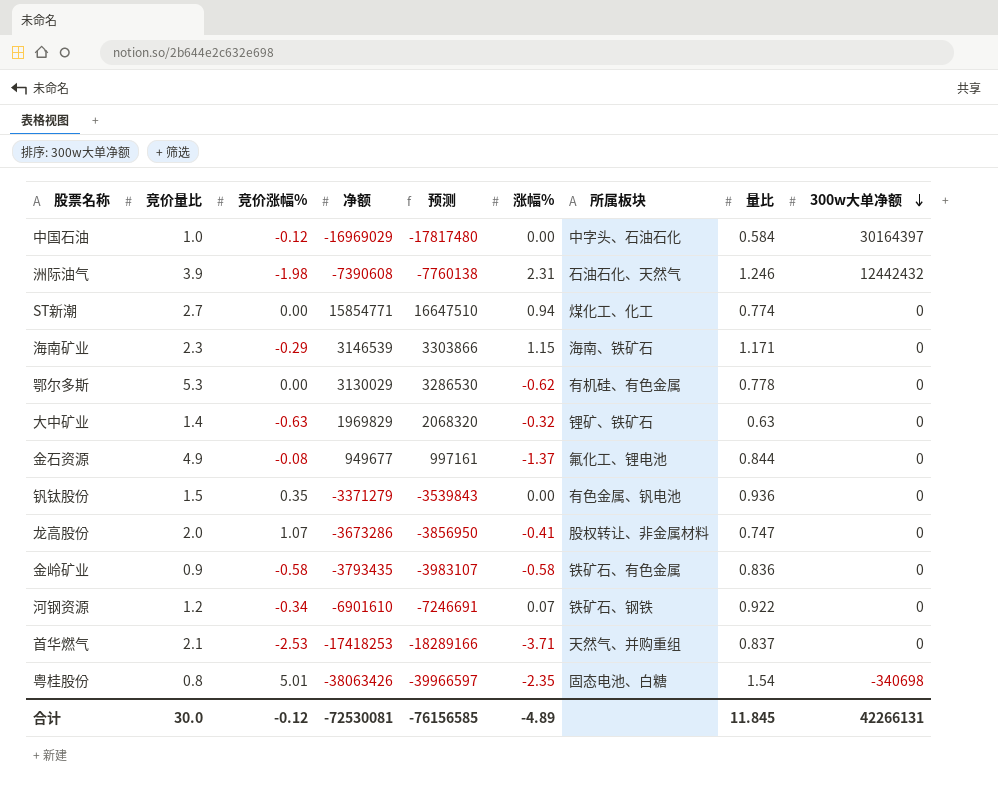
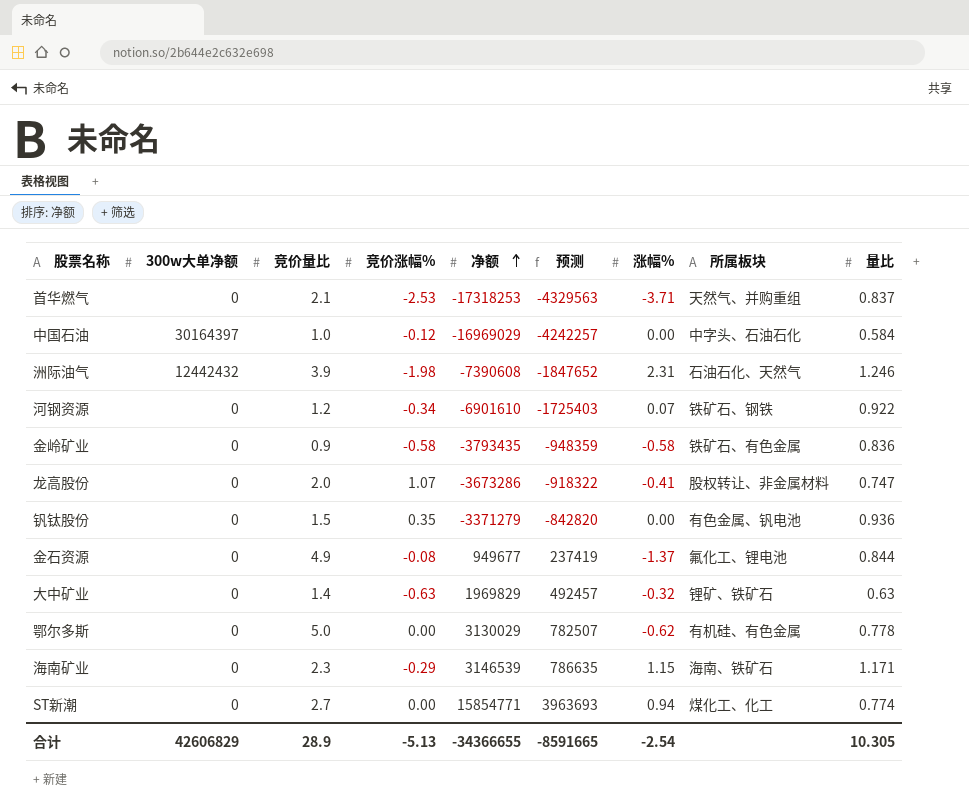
row order: 300w大单净额 descending -> 净额 ascending
column 300w大单净额 | position: 9 -> 2
column 预测 | formula: [净额] * 1.05 -> [净额] * 0.25
row 粤桂股份: 0.8 | 5.01 | -38063426 | -39966597 | -2.35 | 固态电池、白糖 | 1.54 | -340698 -> none
首华燃气 | 净额: -17418253 -> -17318253
鄂尔多斯 | 竞价量比: 5.3 -> 5.0
合计 | 300w大单净额: 42266131 -> 42606829
合计 | 竞价量比: 30.0 -> 28.9
合计 | 竞价涨幅%: -0.12 -> -5.13
合计 | 净额: -72530081 -> -34366655
合计 | 预测: -76156585 -> -8591665
合计 | 涨幅%: -4.89 -> -2.54
合计 | 量比: 11.845 -> 10.305

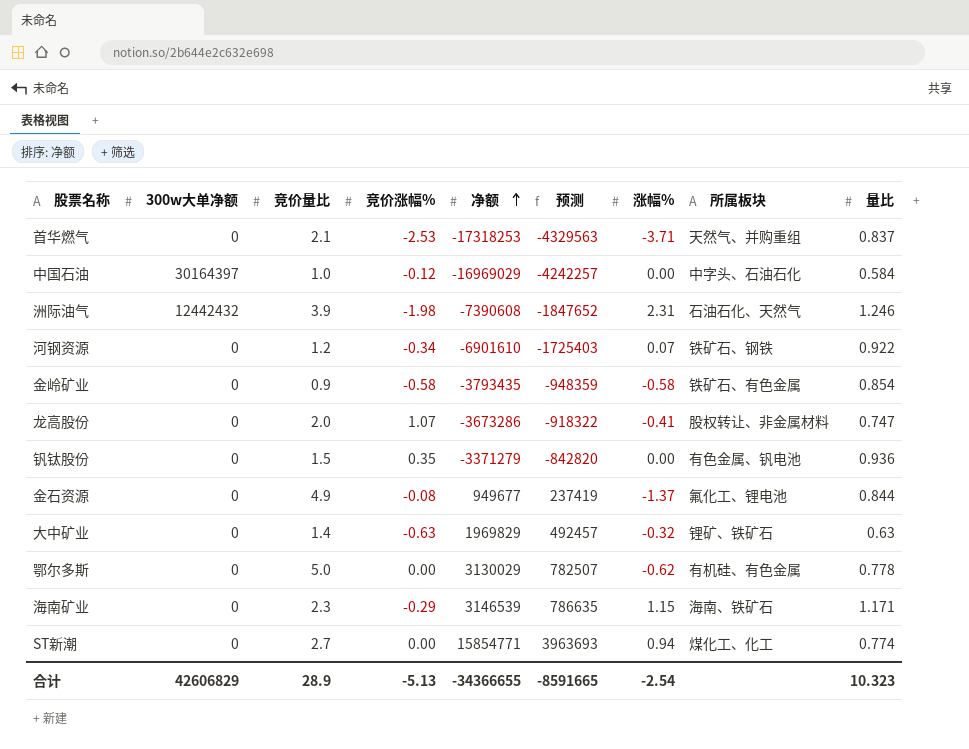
金岭矿业 | 量比: 0.836 -> 0.854
合计 | 量比: 10.305 -> 10.323

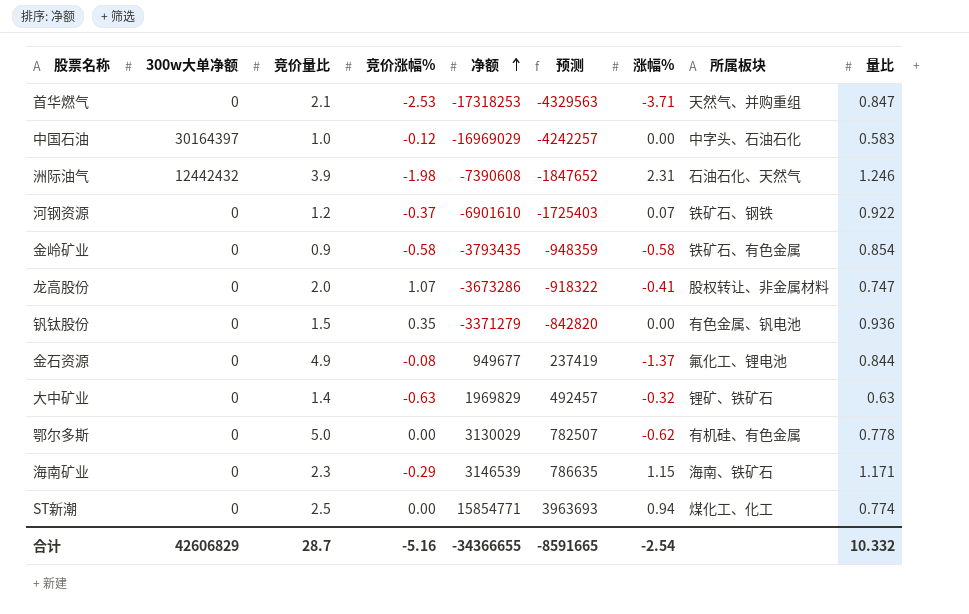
首华燃气 | 量比: 0.837 -> 0.847
中国石油 | 量比: 0.584 -> 0.583
河钢资源 | 竞价涨幅%: -0.34 -> -0.37
ST新潮 | 竞价量比: 2.7 -> 2.5
合计 | 竞价量比: 28.9 -> 28.7
合计 | 竞价涨幅%: -5.13 -> -5.16
合计 | 量比: 10.323 -> 10.332

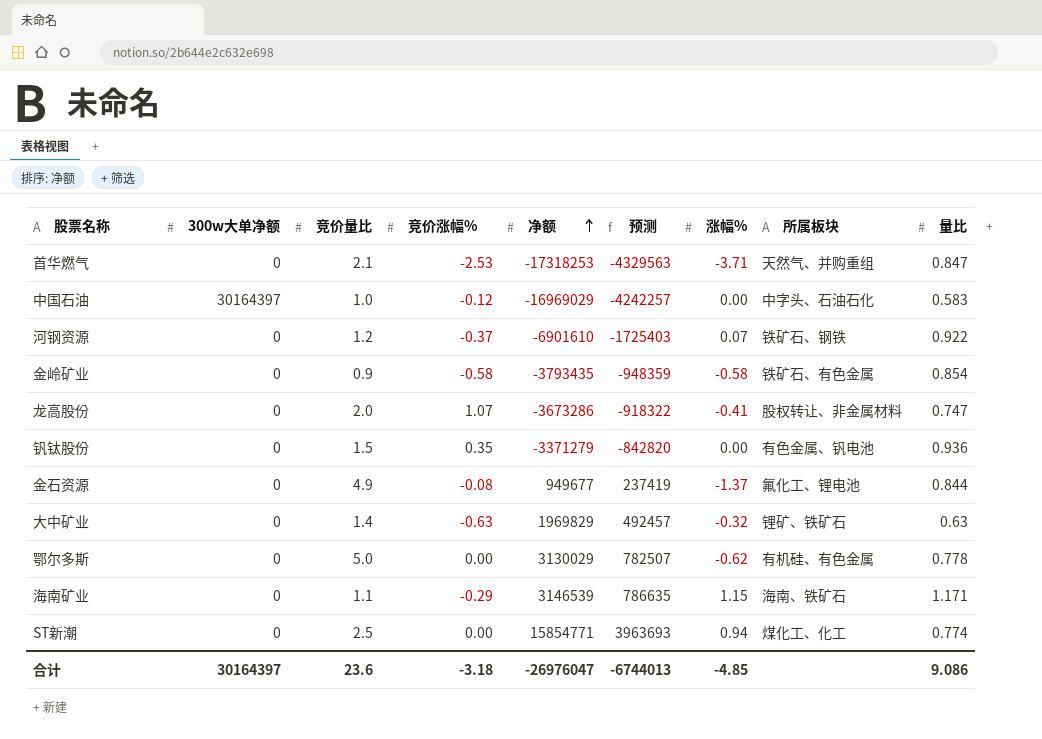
row 洲际油气: 12442432 | 3.9 | -1.98 | -7390608 | -1847652 | 2.31 | 石油石化、天然气 | 1.246 -> none
海南矿业 | 竞价量比: 2.3 -> 1.1
合计 | 300w大单净额: 42606829 -> 30164397
合计 | 竞价量比: 28.7 -> 23.6
合计 | 竞价涨幅%: -5.16 -> -3.18
合计 | 净额: -34366655 -> -26976047
合计 | 预测: -8591665 -> -6744013
合计 | 涨幅%: -2.54 -> -4.85
合计 | 量比: 10.332 -> 9.086

